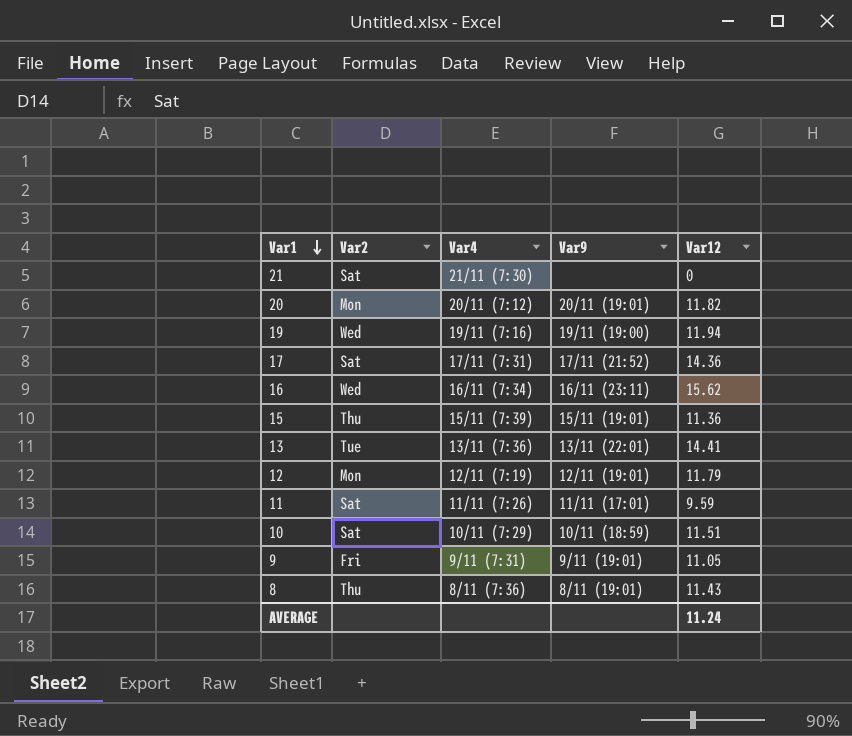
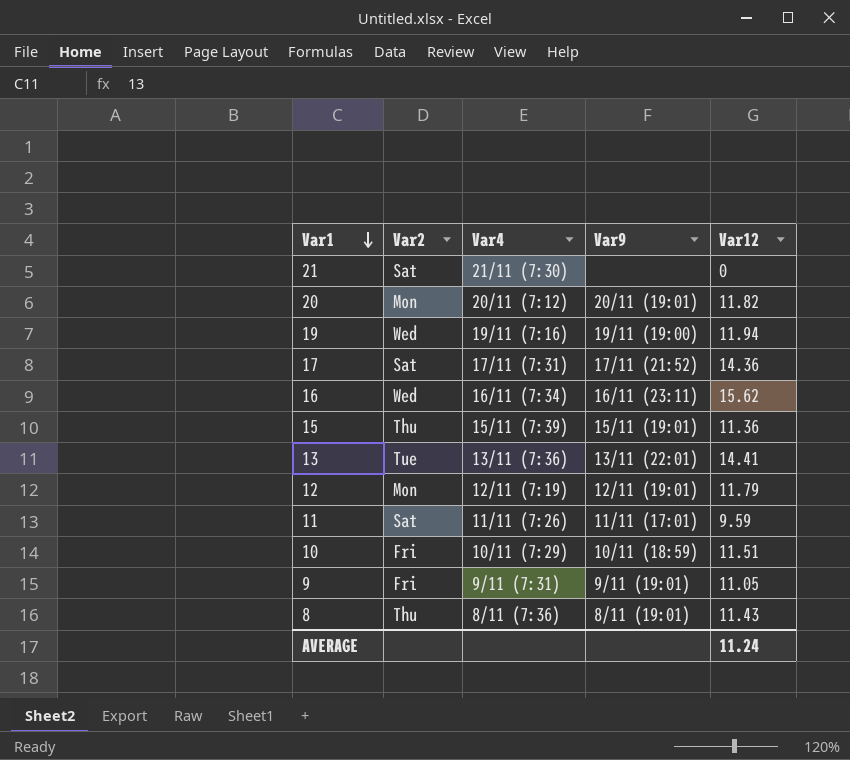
10 | Var2: Sat -> Fri

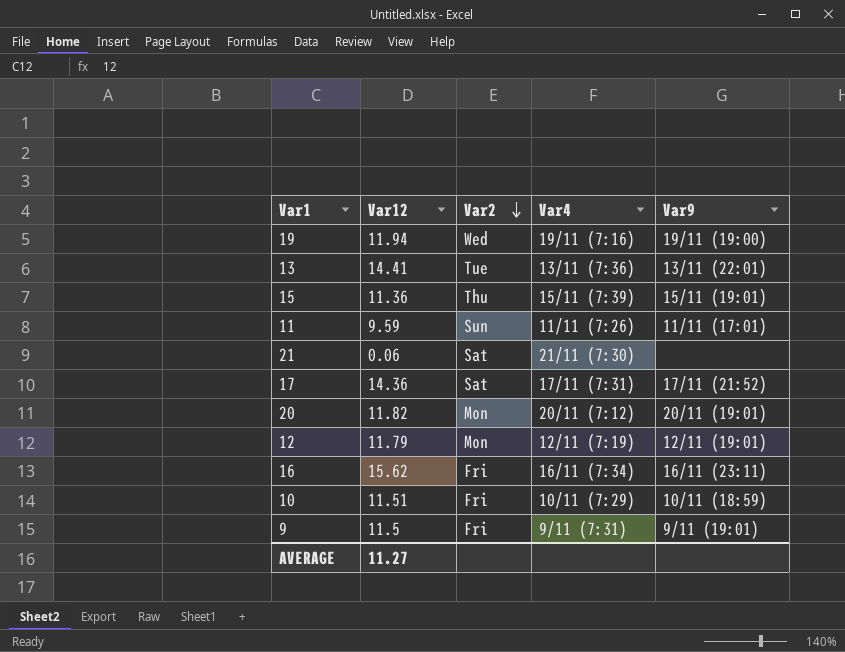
row order: Var1 descending -> Var2 descending
column Var12 | position: 5 -> 2
row 8: Thu | 8/11 (7:36) | 8/11 (19:01) | 11.43 -> none
11 | Var2: Sat -> Sun
21 | Var12: 0 -> 0.06
16 | Var2: Wed -> Fri
9 | Var12: 11.05 -> 11.5
AVERAGE | Var12: 11.24 -> 11.27

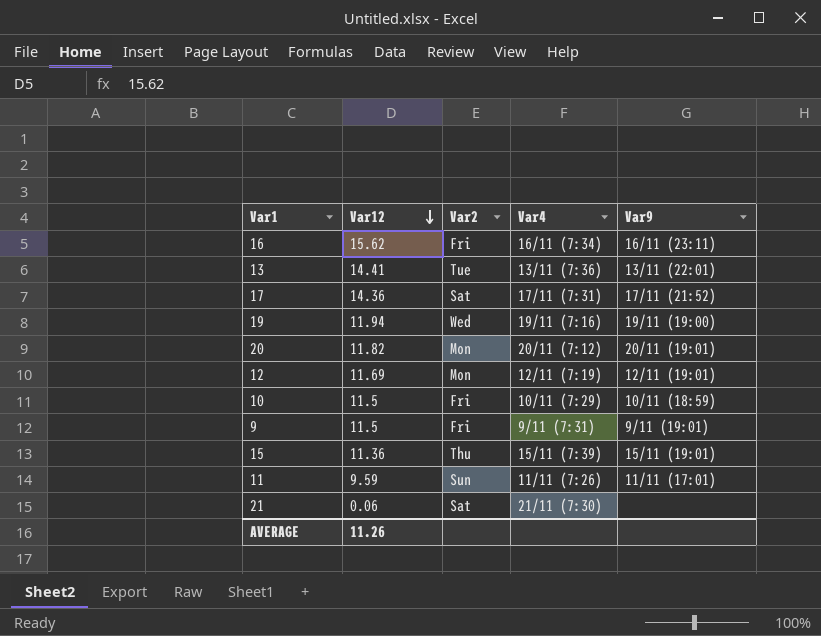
row order: Var2 descending -> Var12 descending
12 | Var12: 11.79 -> 11.69
10 | Var12: 11.51 -> 11.5
AVERAGE | Var12: 11.27 -> 11.26

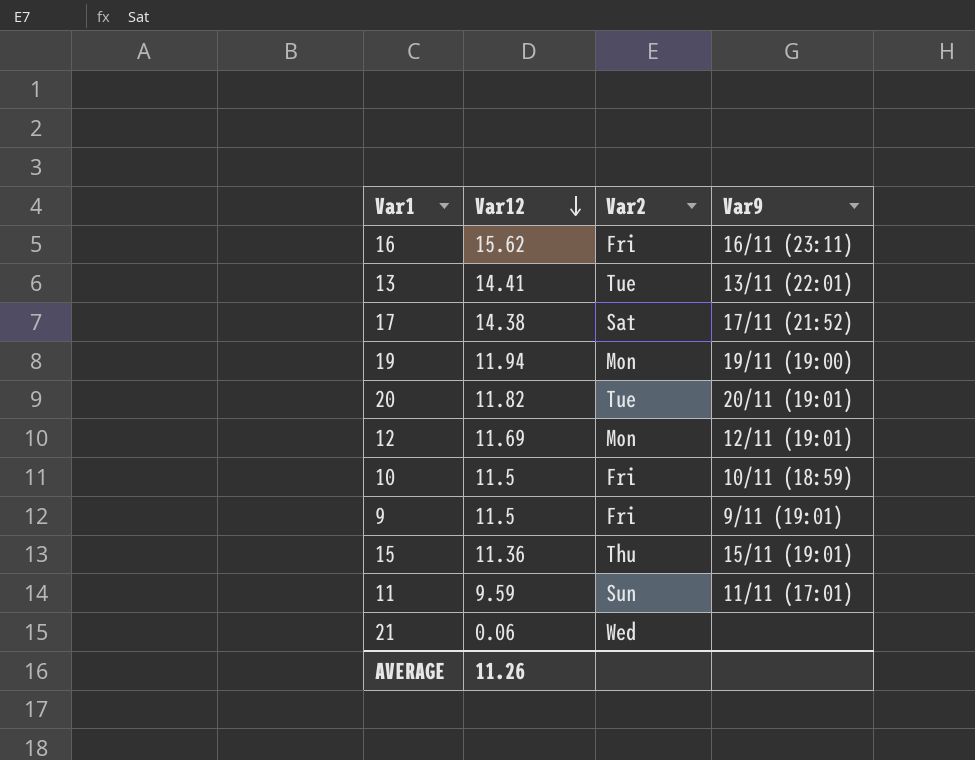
column Var4 | position: 4 -> none
17 | Var12: 14.36 -> 14.38
19 | Var2: Wed -> Mon
20 | Var2: Mon -> Tue
21 | Var2: Sat -> Wed

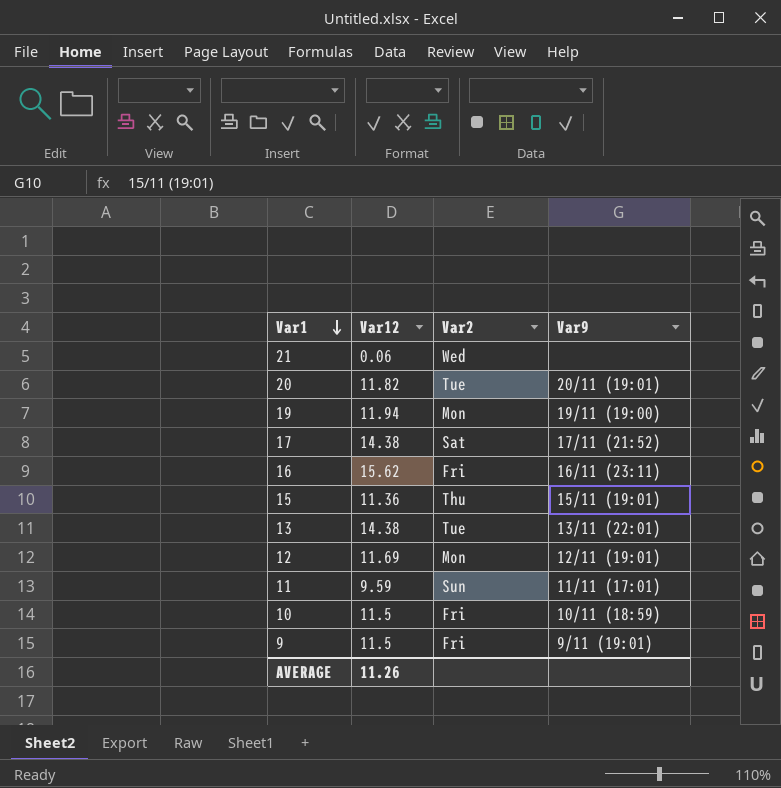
row order: Var12 descending -> Var1 descending
13 | Var12: 14.41 -> 14.38

